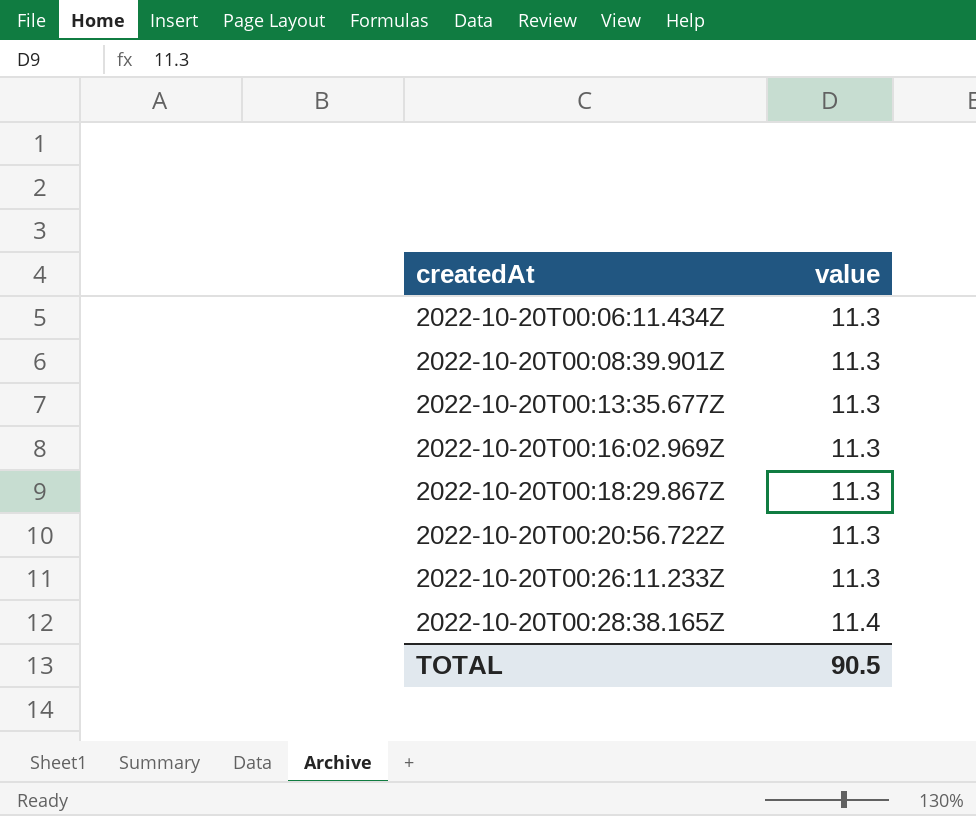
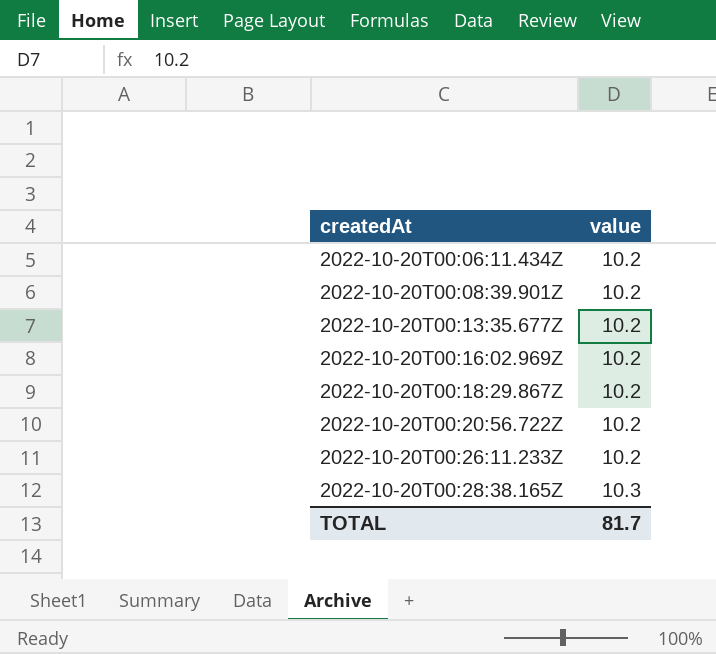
2022-10-20T00:06:11.434Z | value: 11.3 -> 10.2
2022-10-20T00:08:39.901Z | value: 11.3 -> 10.2
2022-10-20T00:13:35.677Z | value: 11.3 -> 10.2
2022-10-20T00:16:02.969Z | value: 11.3 -> 10.2
2022-10-20T00:18:29.867Z | value: 11.3 -> 10.2
2022-10-20T00:20:56.722Z | value: 11.3 -> 10.2
2022-10-20T00:26:11.233Z | value: 11.3 -> 10.2
2022-10-20T00:28:38.165Z | value: 11.4 -> 10.3
TOTAL | value: 90.5 -> 81.7

